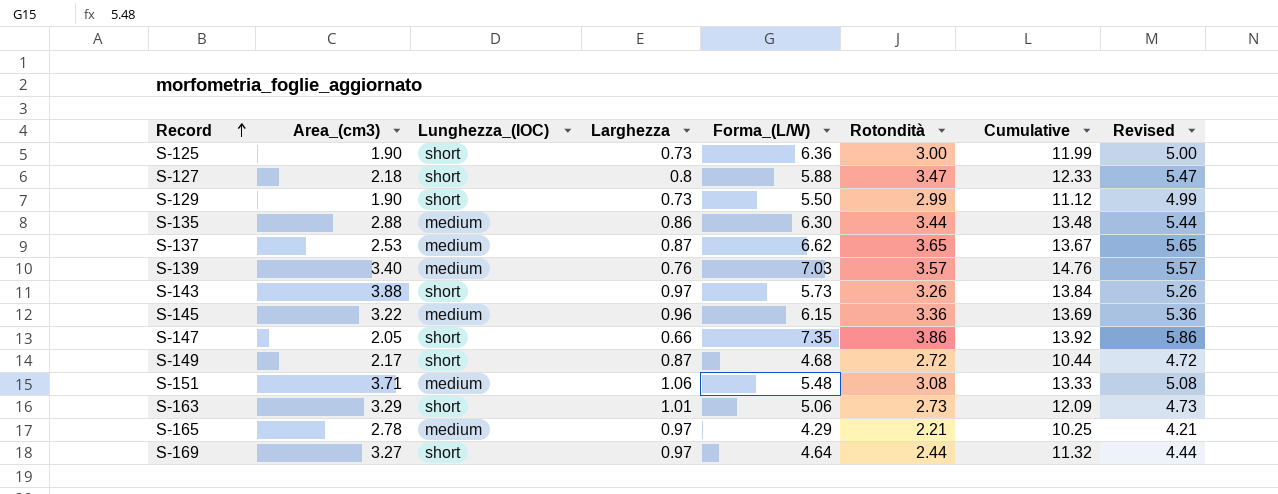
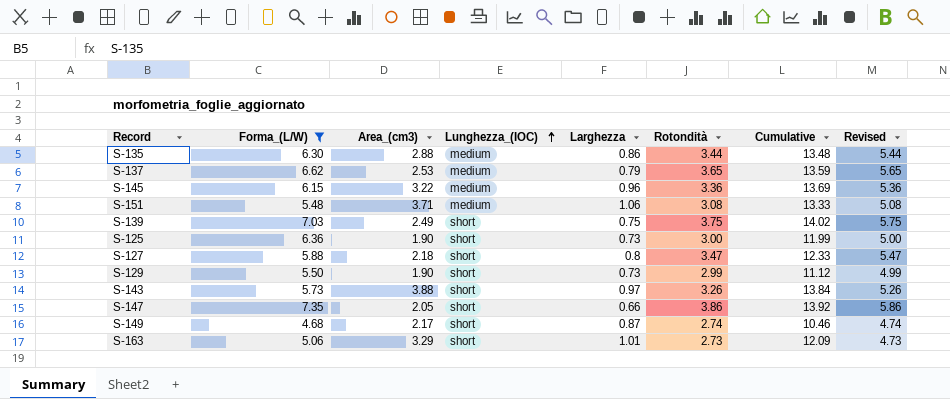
filter: none -> Forma_(L/W) >= 4.68
row order: Record ascending -> Lunghezza_(IOC) ascending
column Forma_(L/W) | position: 5 -> 2
S-137 | Larghezza: 0.87 -> 0.79
S-137 | Cumulative: 13.67 -> 13.59
S-139 | Area_(cm3): 3.40 -> 2.49
S-139 | Lunghezza_(IOC): medium -> short
S-139 | Larghezza: 0.76 -> 0.75
S-139 | Rotondità: 3.57 -> 3.75
S-139 | Cumulative: 14.76 -> 14.02
S-139 | Revised: 5.57 -> 5.75
S-149 | Rotondità: 2.72 -> 2.74
S-149 | Cumulative: 10.44 -> 10.46
S-149 | Revised: 4.72 -> 4.74

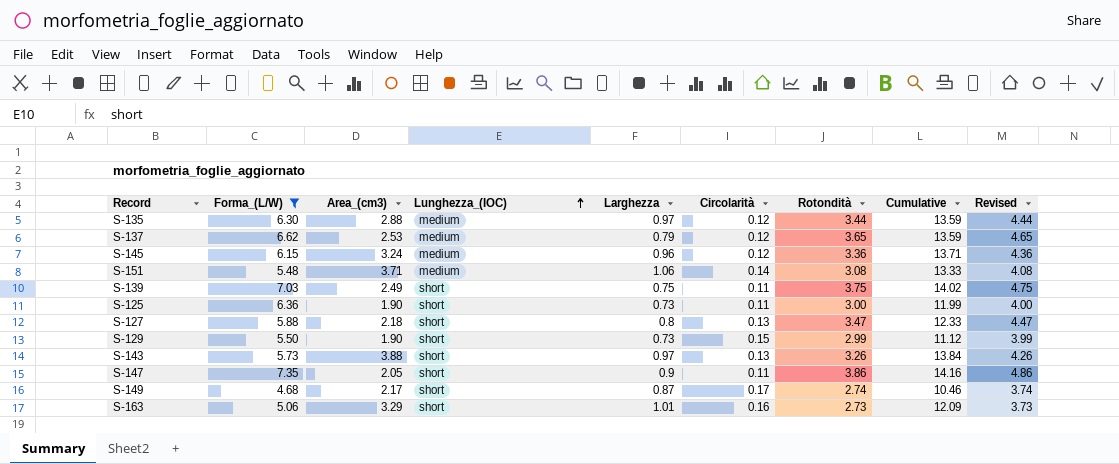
column Circolarità | position: none -> 6
column Revised | formula: [Rotondità] + 2 -> [Rotondità] + 1
S-135 | Larghezza: 0.86 -> 0.97
S-135 | Cumulative: 13.48 -> 13.59
S-145 | Area_(cm3): 3.22 -> 3.24
S-145 | Cumulative: 13.69 -> 13.71
S-147 | Larghezza: 0.66 -> 0.9
S-147 | Cumulative: 13.92 -> 14.16

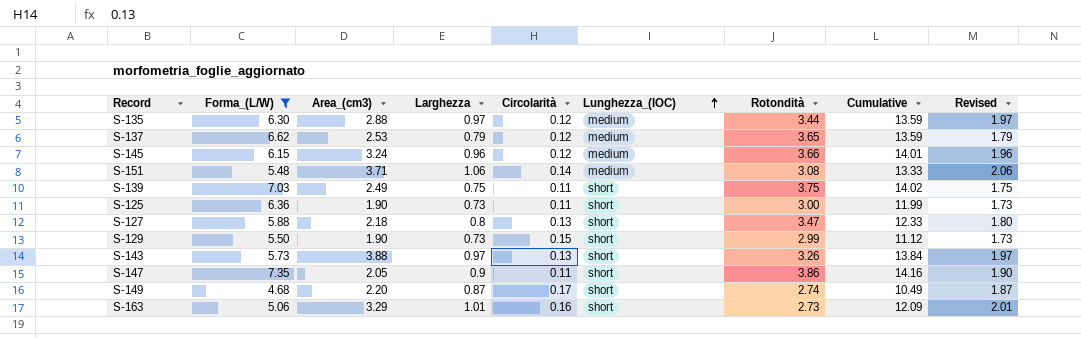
column Lunghezza_(IOC) | position: 4 -> 6
column Revised | formula: [Rotondità] + 1 -> [Larghezza] + 1
S-145 | Rotondità: 3.36 -> 3.66
S-145 | Cumulative: 13.71 -> 14.01
S-149 | Area_(cm3): 2.17 -> 2.20
S-149 | Cumulative: 10.46 -> 10.49

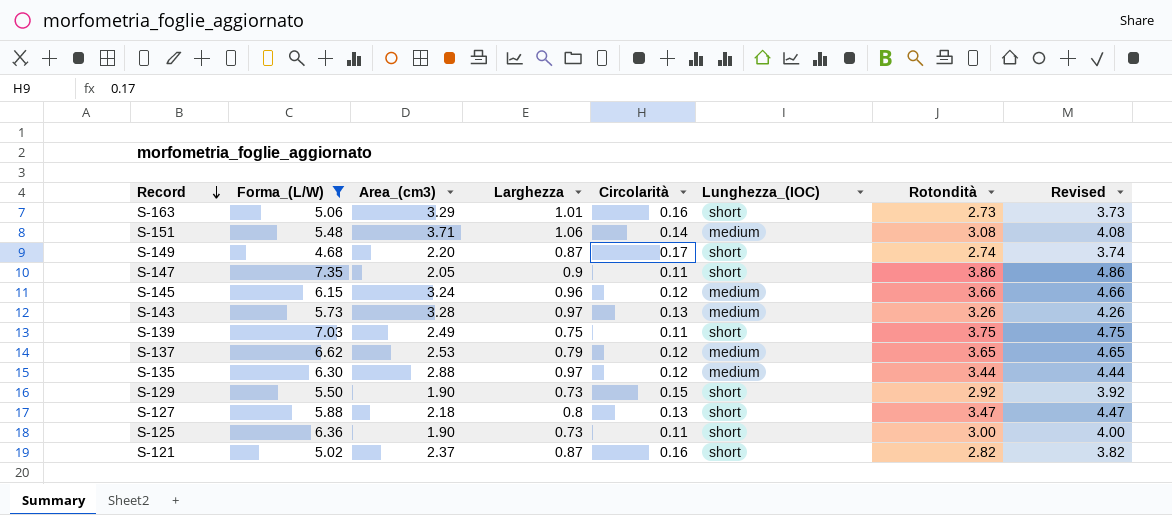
row order: Lunghezza_(IOC) ascending -> Record descending
column Cumulative | formula: [Forma_(L/W)] + [Area_(cm3)] + [Larghezza] + [Rotondità] -> none
column Revised | formula: [Larghezza] + 1 -> [Rotondità] + 1
S-143 | Area_(cm3): 3.88 -> 3.28
S-143 | Lunghezza_(IOC): short -> medium
S-129 | Rotondità: 2.99 -> 2.92
row S-121: none -> 5.02 | 2.37 | 0.87 | 0.16 | short | 2.82 | 3.82

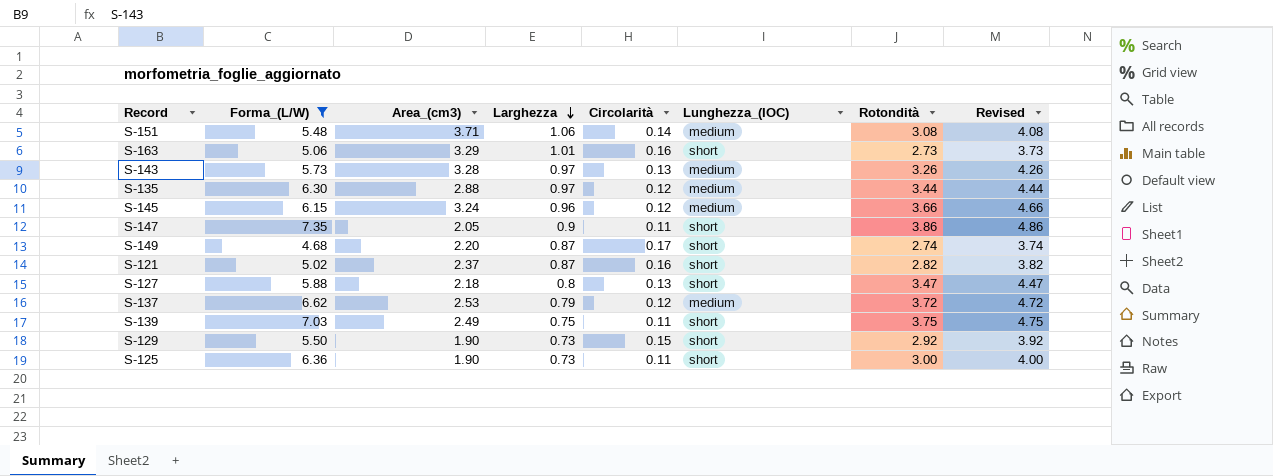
row order: Record descending -> Larghezza descending
S-137 | Rotondità: 3.65 -> 3.72
S-137 | Revised: 4.65 -> 4.72

